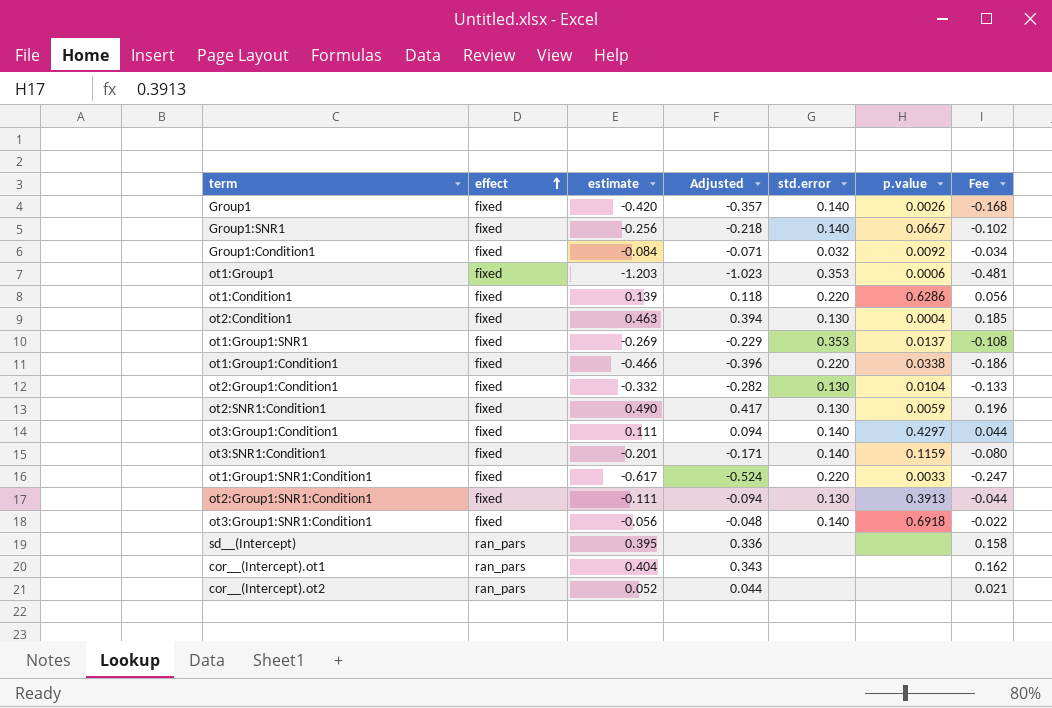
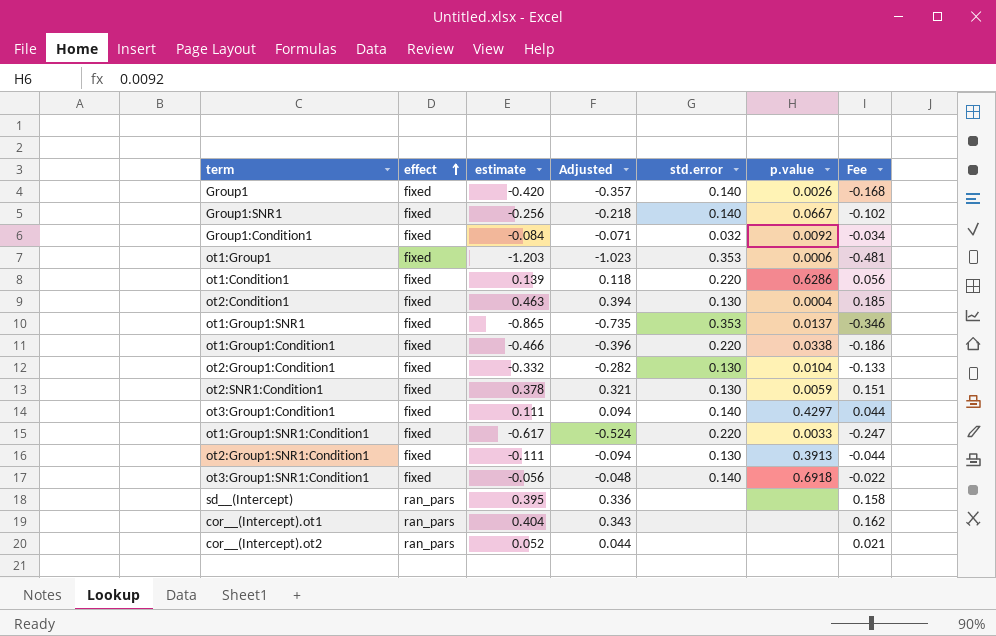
row ot3:SNR1:Condition1: fixed | -0.201 | -0.171 | 0.140 | 0.1159 | -0.080 -> none
ot1:Group1:SNR1 | estimate: -0.269 -> -0.865
ot1:Group1:SNR1 | Adjusted: -0.229 -> -0.735
ot1:Group1:SNR1 | Fee: -0.108 -> -0.346
ot2:SNR1:Condition1 | estimate: 0.490 -> 0.378
ot2:SNR1:Condition1 | Adjusted: 0.417 -> 0.321
ot2:SNR1:Condition1 | Fee: 0.196 -> 0.151

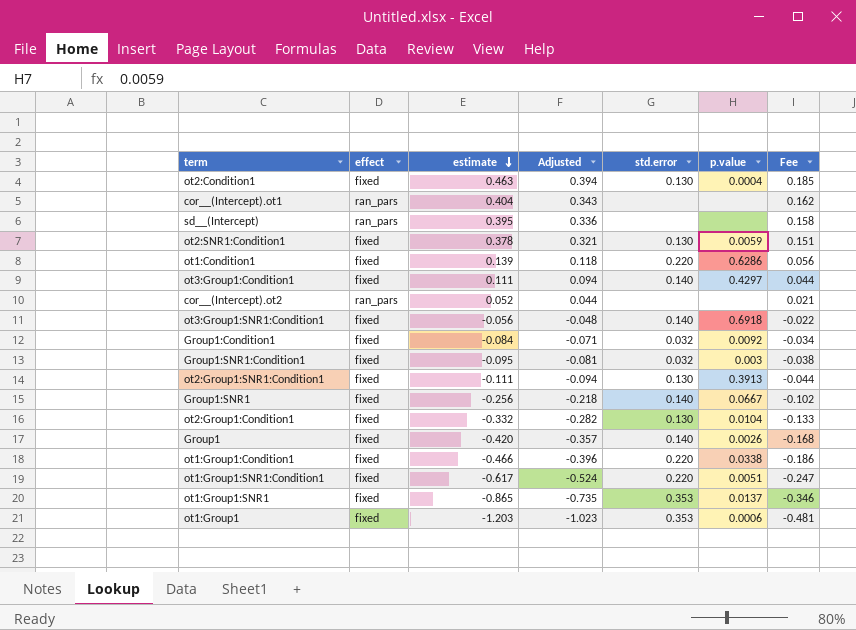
row order: effect ascending -> estimate descending
row Group1:SNR1:Condition1: none -> fixed | -0.095 | -0.081 | 0.032 | 0.003 | -0.038
ot1:Group1:SNR1:Condition1 | p.value: 0.0033 -> 0.0051

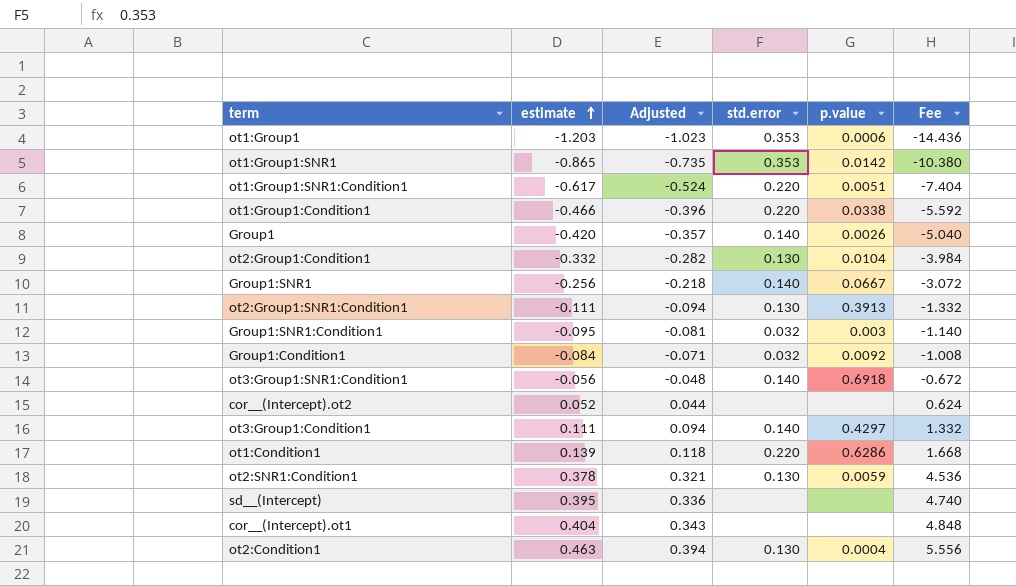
row order: estimate descending -> estimate ascending
column effect | position: 2 -> none
column Fee | formula: [estimate] * 0.4 -> [estimate] * 12
ot1:Group1:SNR1 | p.value: 0.0137 -> 0.0142

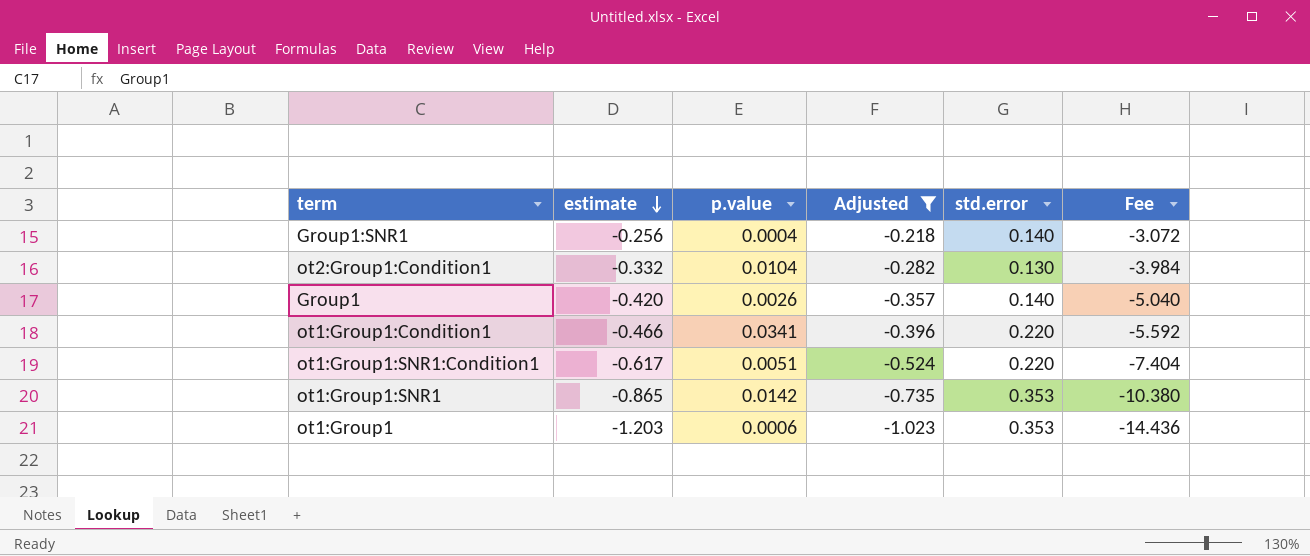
filter: none -> Adjusted <= -0.218
row order: estimate ascending -> estimate descending
column p.value | position: 5 -> 3
Group1:SNR1 | p.value: 0.0667 -> 0.0004
ot1:Group1:Condition1 | p.value: 0.0338 -> 0.0341

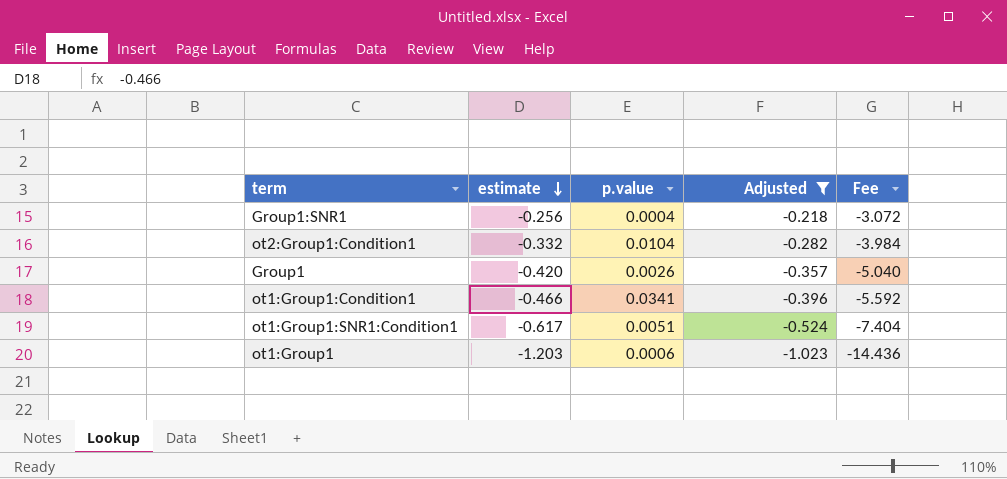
column std.error | position: 5 -> none
row ot1:Group1:SNR1: -0.865 | 0.0142 | -0.735 | 0.353 | -10.380 -> none

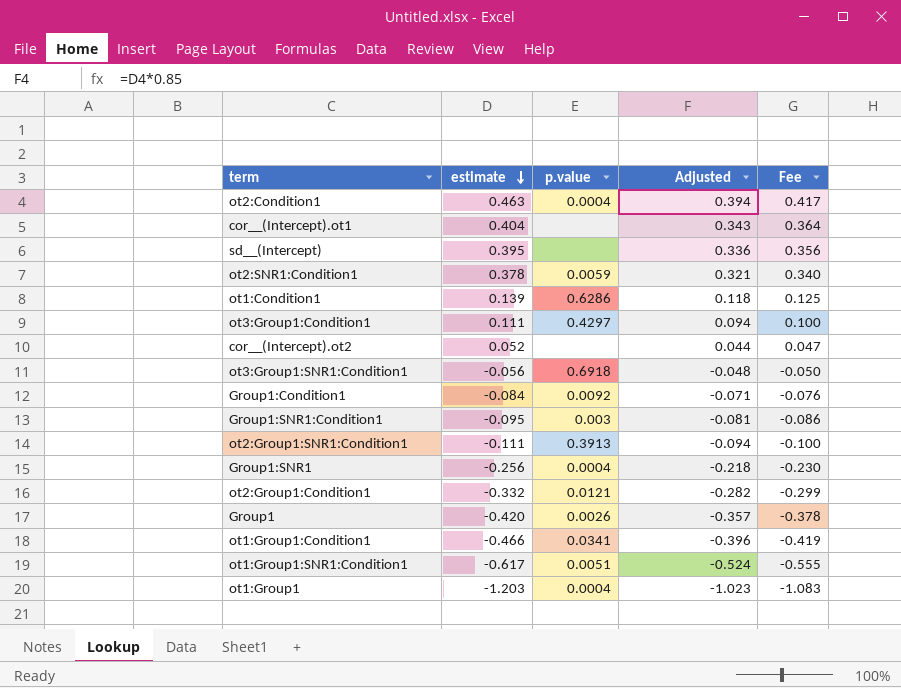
filter: Adjusted <= -0.218 -> none
column Fee | formula: [estimate] * 12 -> [estimate] * 0.9
ot2:Group1:Condition1 | p.value: 0.0104 -> 0.0121
ot1:Group1 | p.value: 0.0006 -> 0.0004

